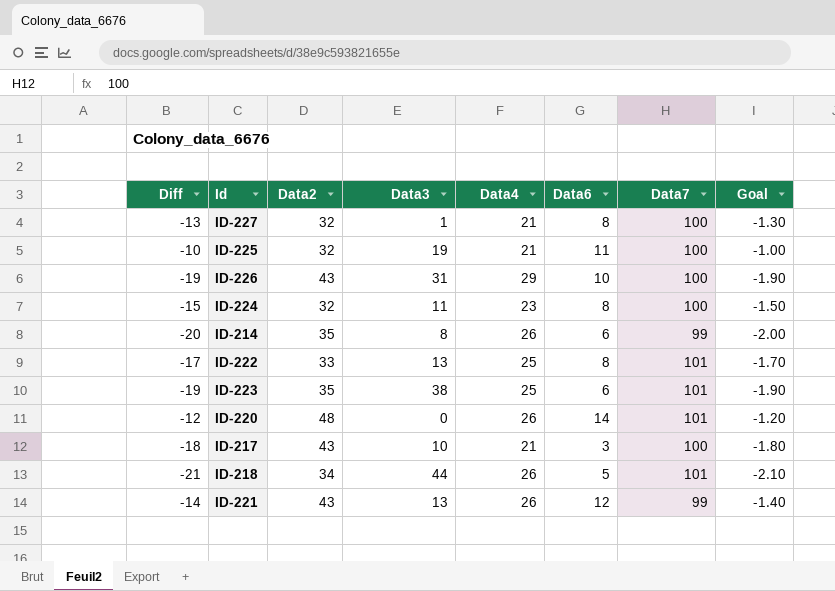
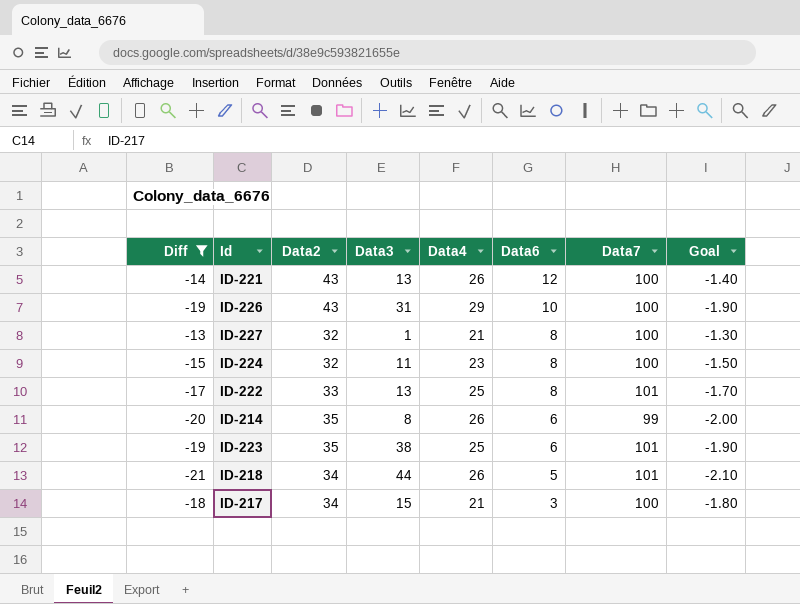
filter: none -> Diff <= -13
row order: none -> Data6 descending
ID-221 | Data7: 99 -> 100
ID-217 | Data2: 43 -> 34
ID-217 | Data3: 10 -> 15

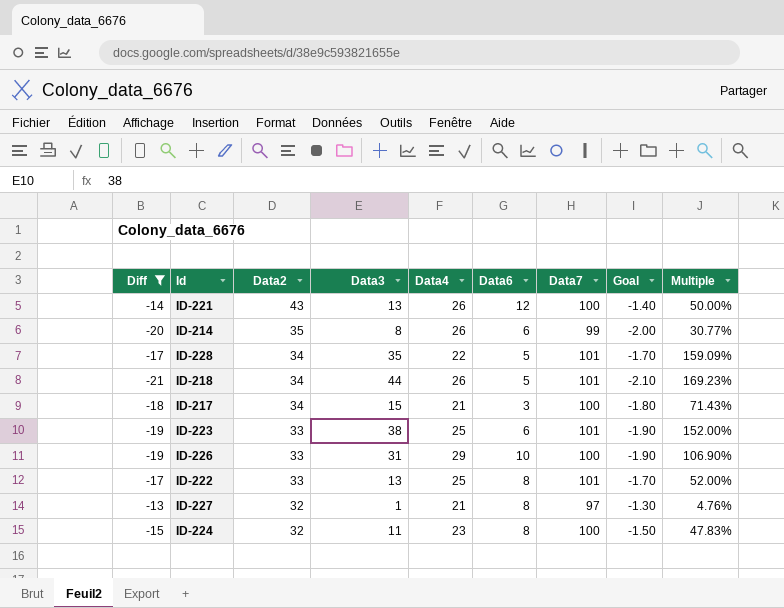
row order: Data6 descending -> Data2 descending
column Multiple | formula: none -> [Data3] / [Data4]
row ID-228: none -> -17 | 34 | 35 | 22 | 5 | 101 | -1.70 | 159.09%
ID-223 | Data2: 35 -> 33
ID-226 | Data2: 43 -> 33
ID-227 | Data7: 100 -> 97

